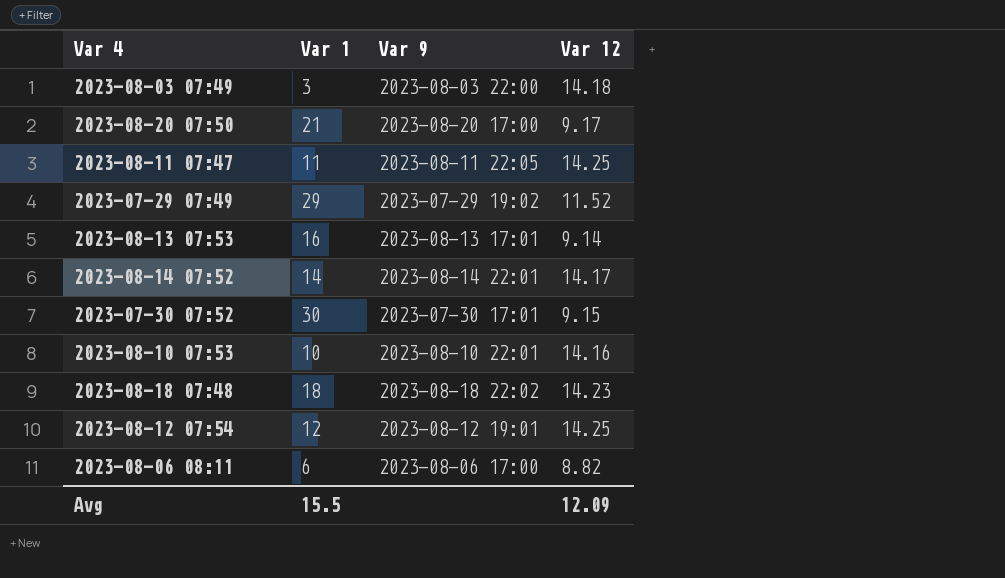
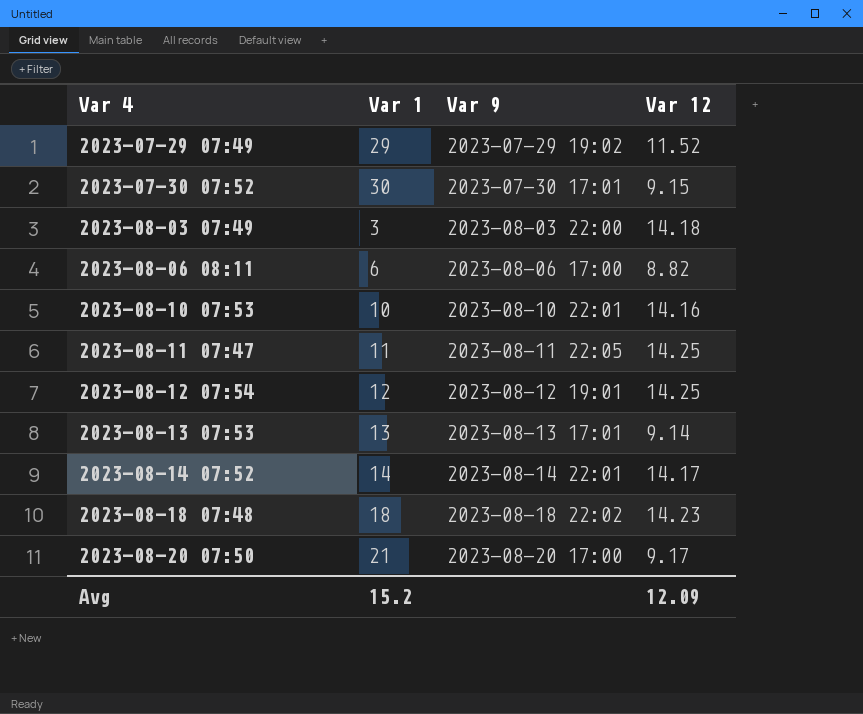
row order: none -> Var 4 ascending
2023-08-13 07:53 | Var 1: 16 -> 13
Avg | Var 1: 15.5 -> 15.2

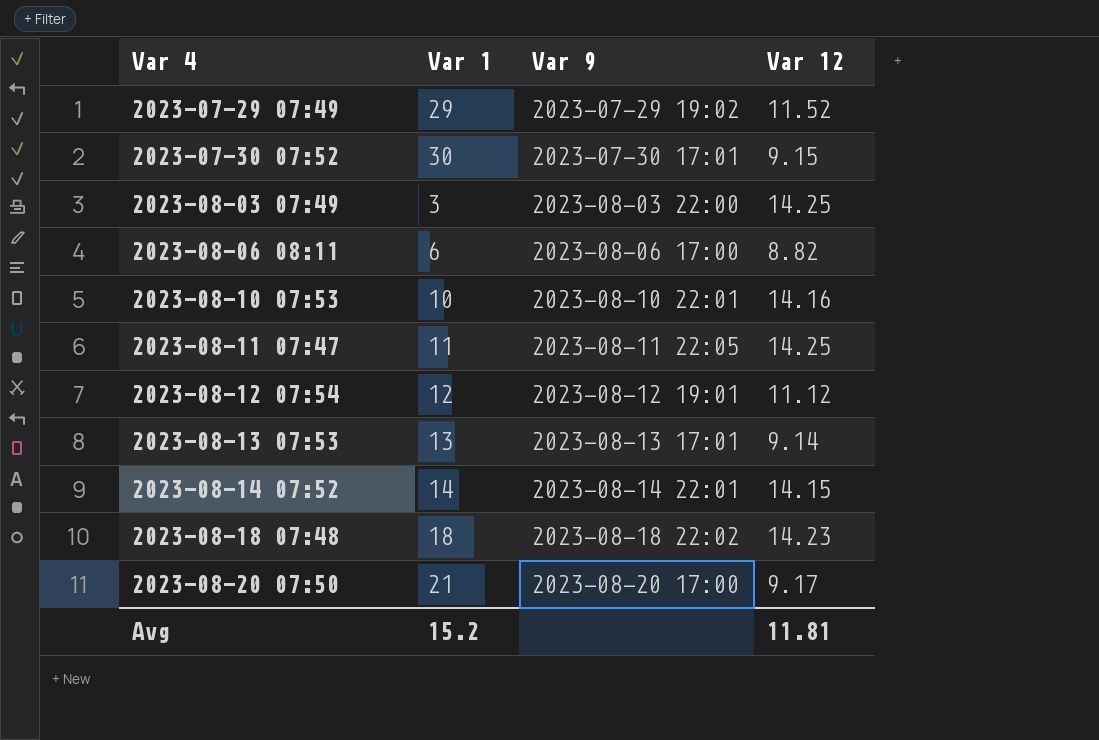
2023-08-03 07:49 | Var 12: 14.18 -> 14.25
2023-08-12 07:54 | Var 12: 14.25 -> 11.12
2023-08-14 07:52 | Var 12: 14.17 -> 14.15
Avg | Var 12: 12.09 -> 11.81

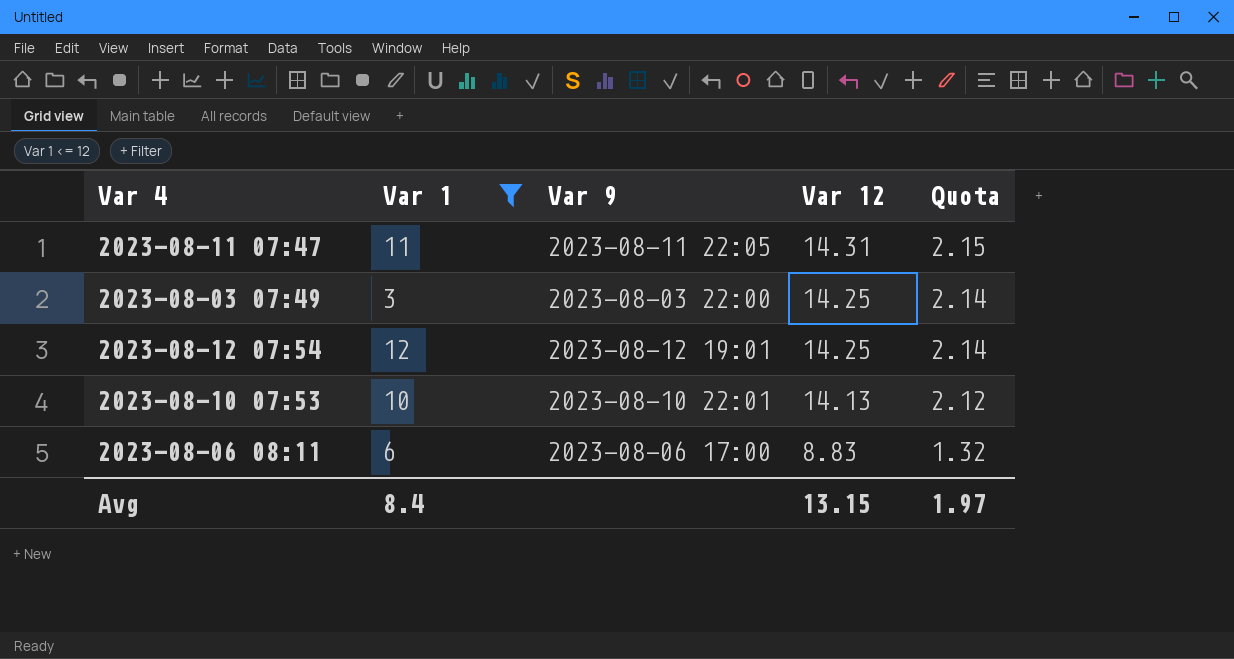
filter: none -> Var 1 <= 12
row order: Var 4 ascending -> Var 12 descending
column Quota | formula: none -> [Var 12] * 0.15
2023-08-11 07:47 | Var 12: 14.25 -> 14.31
2023-08-12 07:54 | Var 12: 11.12 -> 14.25
2023-08-10 07:53 | Var 12: 14.16 -> 14.13
2023-08-06 08:11 | Var 12: 8.82 -> 8.83
Avg | Var 1: 15.2 -> 8.4
Avg | Var 12: 11.81 -> 13.15

